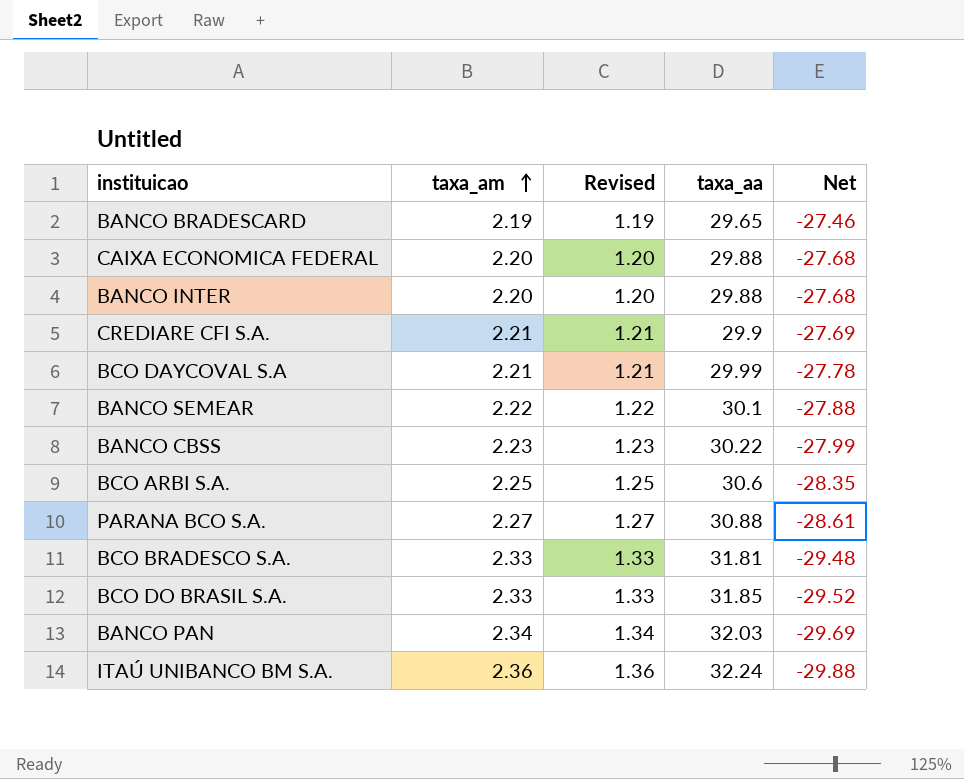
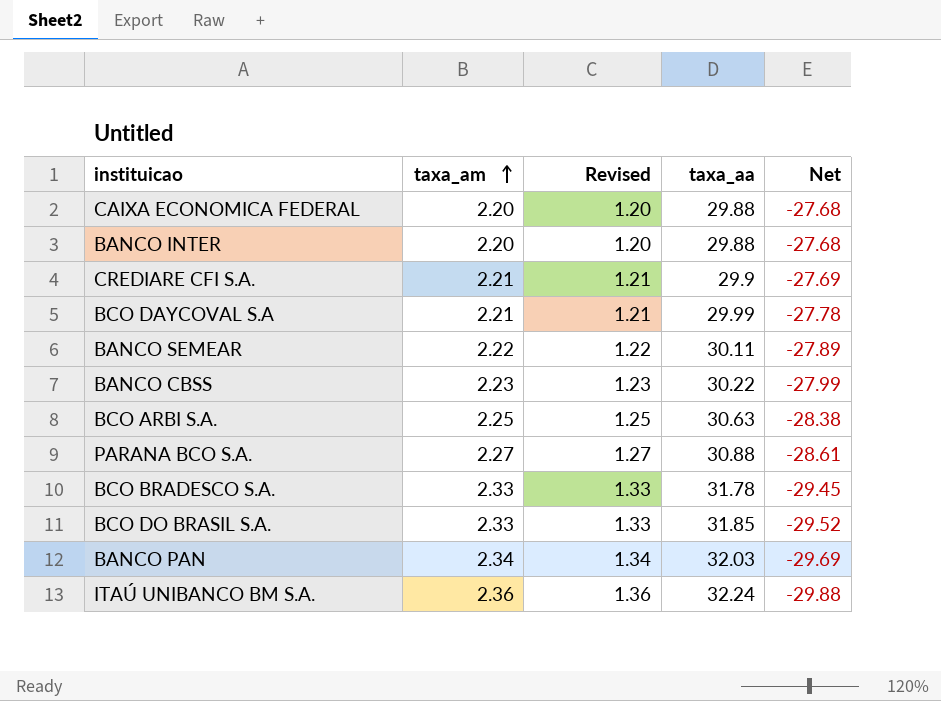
row BANCO BRADESCARD: 2.19 | 1.19 | 29.65 | -27.46 -> none
BANCO SEMEAR | taxa_aa: 30.1 -> 30.11
BANCO SEMEAR | Net: -27.88 -> -27.89
BCO ARBI S.A. | taxa_aa: 30.6 -> 30.63
BCO ARBI S.A. | Net: -28.35 -> -28.38
BCO BRADESCO S.A. | taxa_aa: 31.81 -> 31.78
BCO BRADESCO S.A. | Net: -29.48 -> -29.45

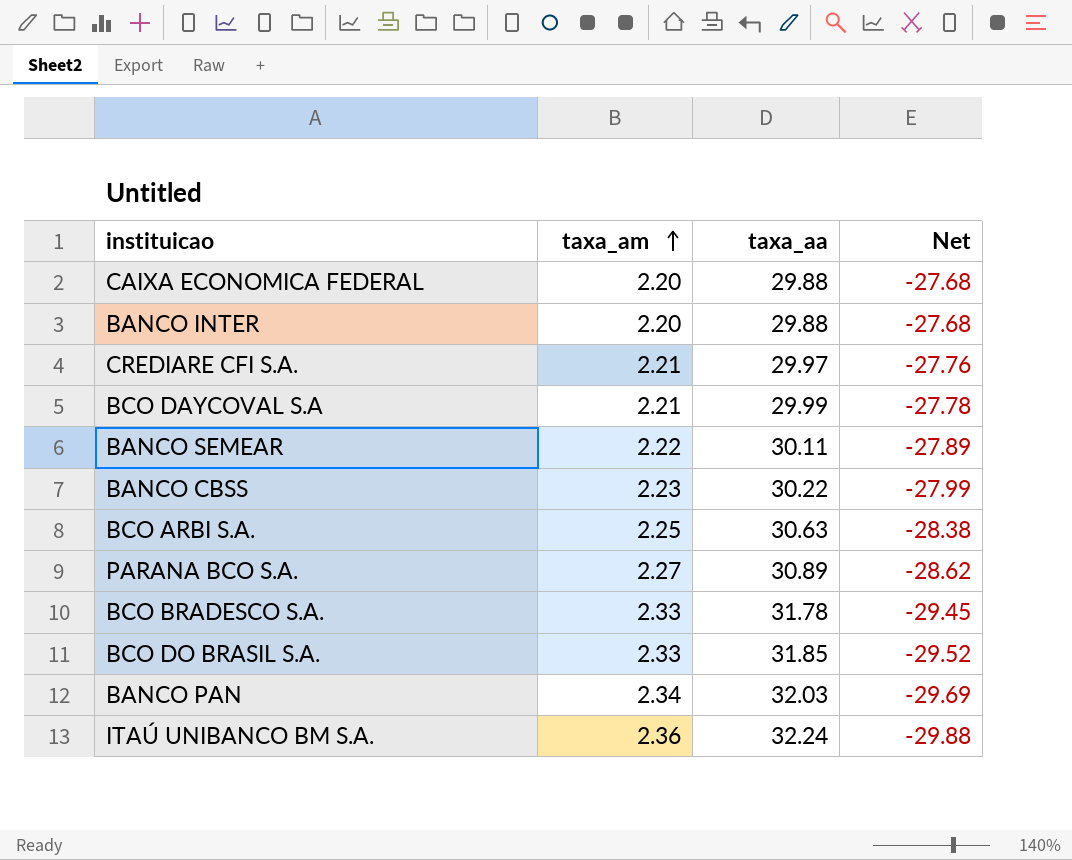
column Revised | formula: [taxa_am] - 1 -> none
CREDIARE CFI S.A. | taxa_aa: 29.9 -> 29.97
CREDIARE CFI S.A. | Net: -27.69 -> -27.76
PARANA BCO S.A. | taxa_aa: 30.88 -> 30.89
PARANA BCO S.A. | Net: -28.61 -> -28.62

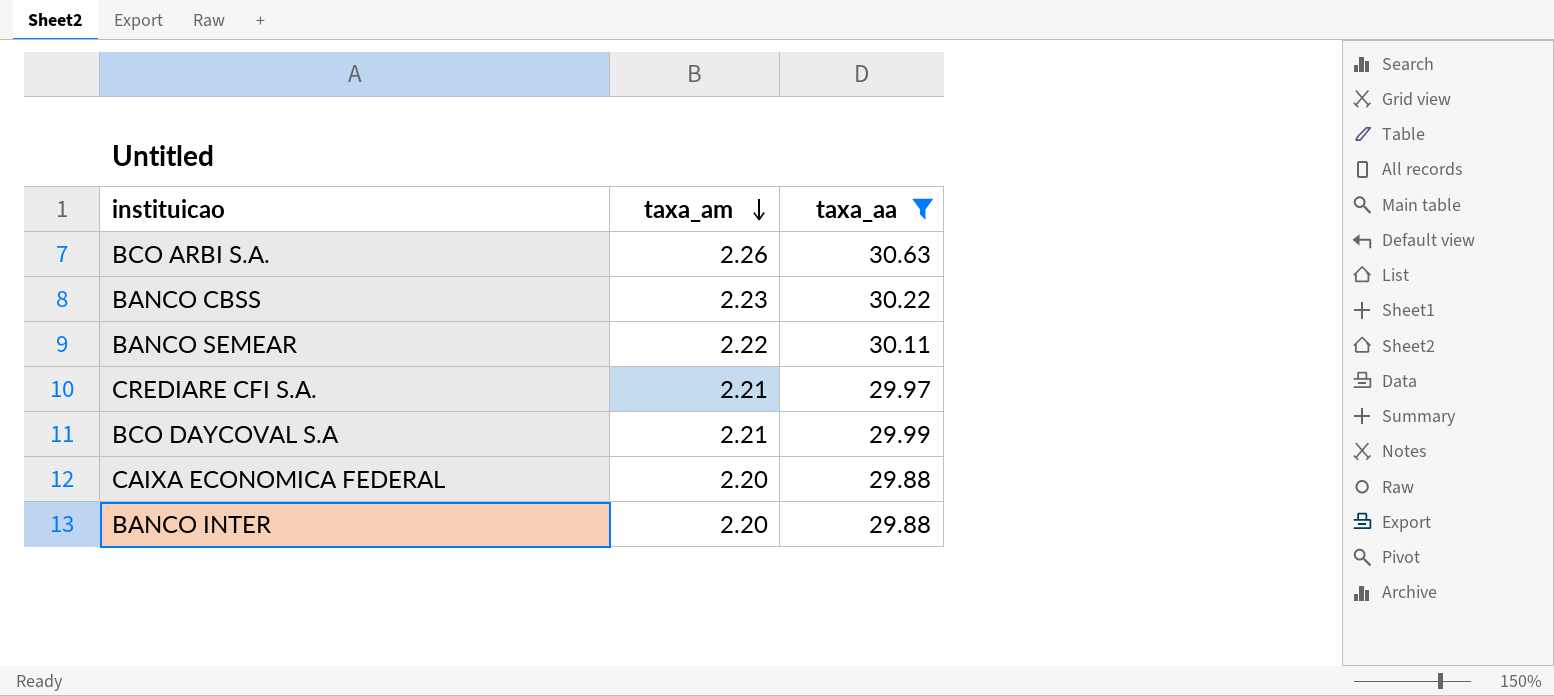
filter: none -> taxa_aa <= 30.63
row order: taxa_am ascending -> taxa_am descending
column Net | formula: [taxa_am] - [taxa_aa] -> none
BCO ARBI S.A. | taxa_am: 2.25 -> 2.26

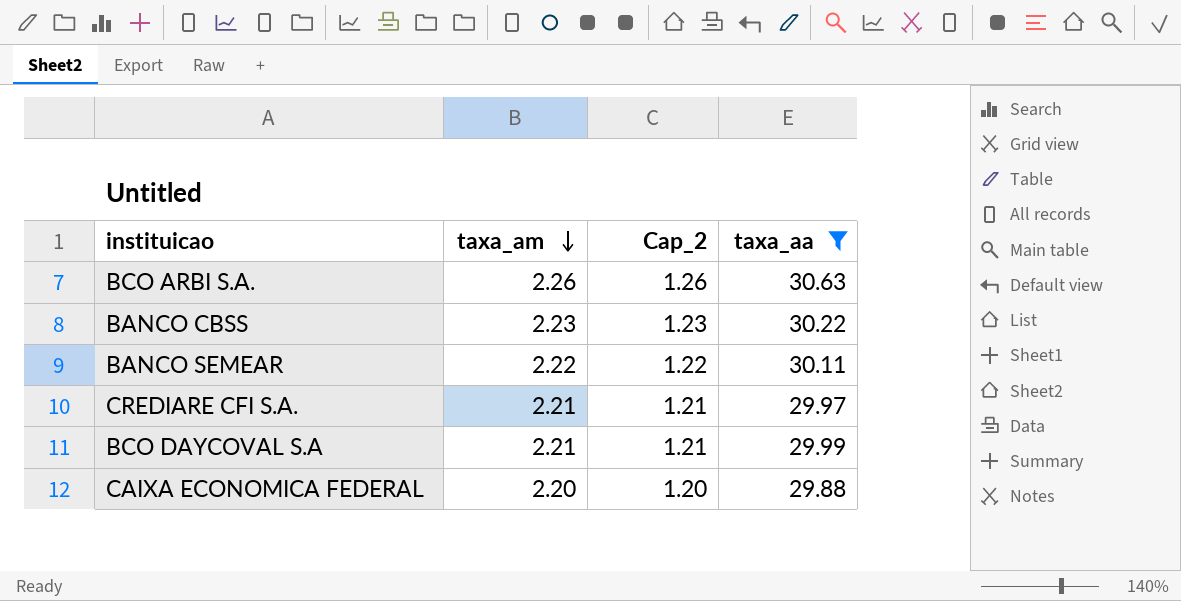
column Cap_2 | formula: none -> [taxa_am] - 1
row BANCO INTER: 2.20 | 29.88 -> none

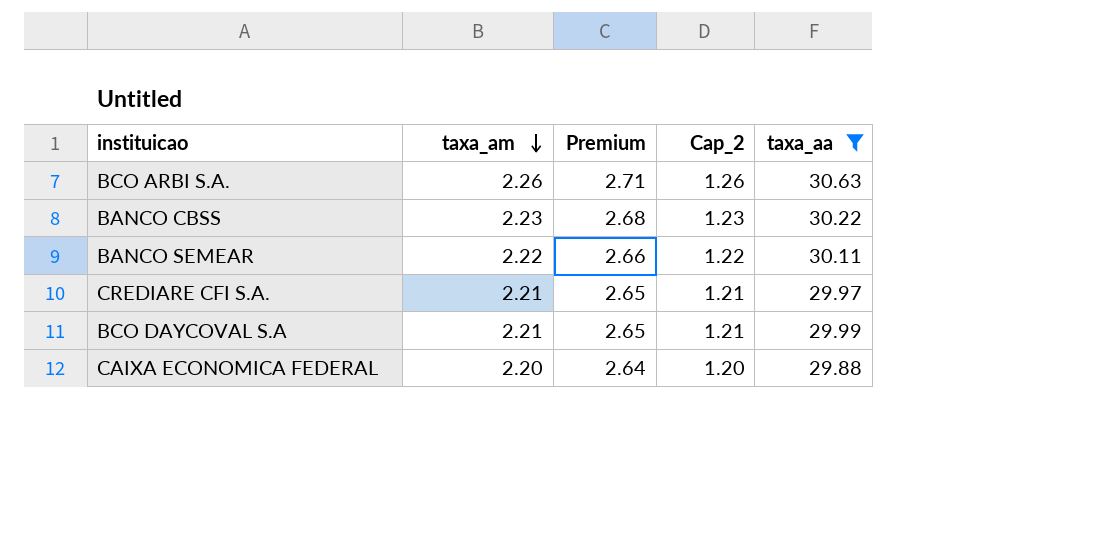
column Premium | formula: none -> [taxa_am] * 1.2

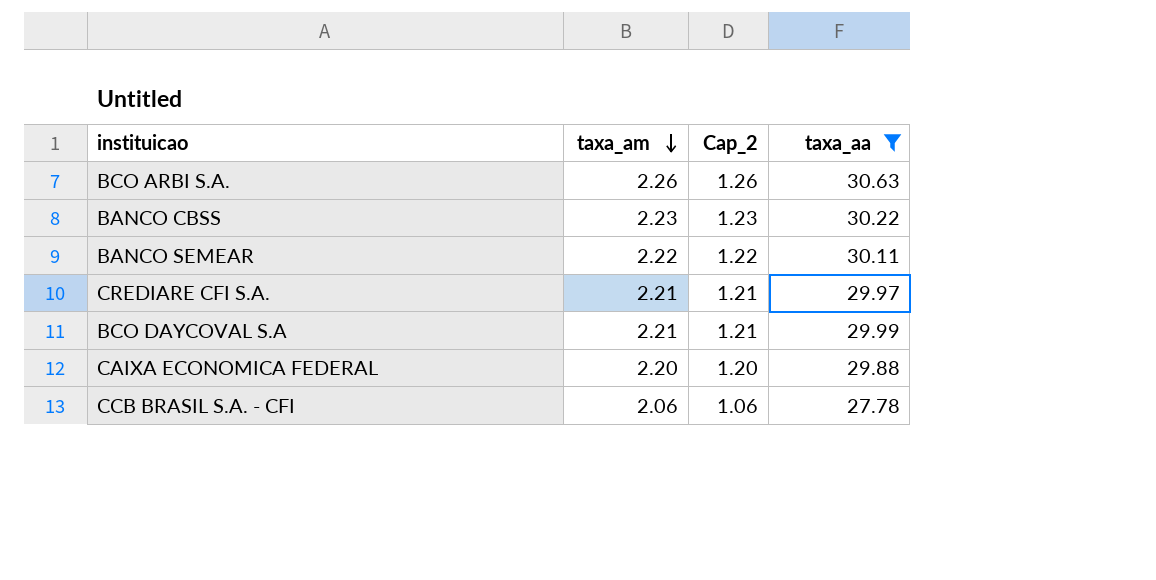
column Premium | formula: [taxa_am] * 1.2 -> none
row CCB BRASIL S.A. - CFI: none -> 2.06 | 1.06 | 27.78

